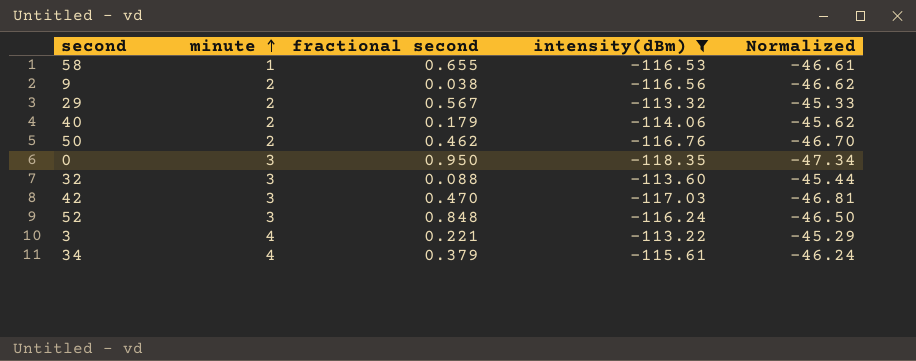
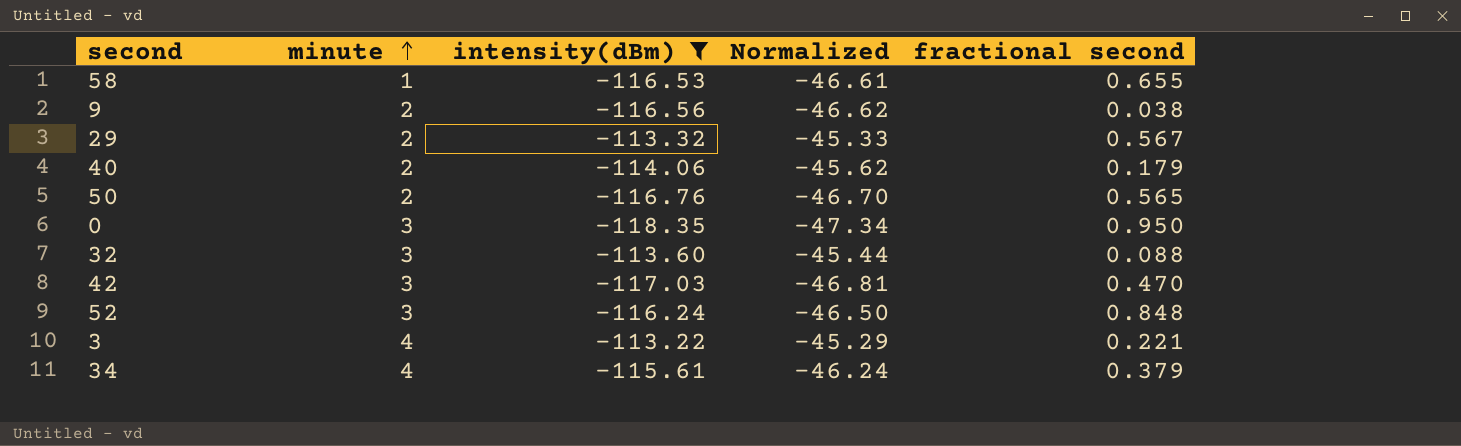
column fractional second | position: 3 -> 5
50 | fractional second: 0.462 -> 0.565

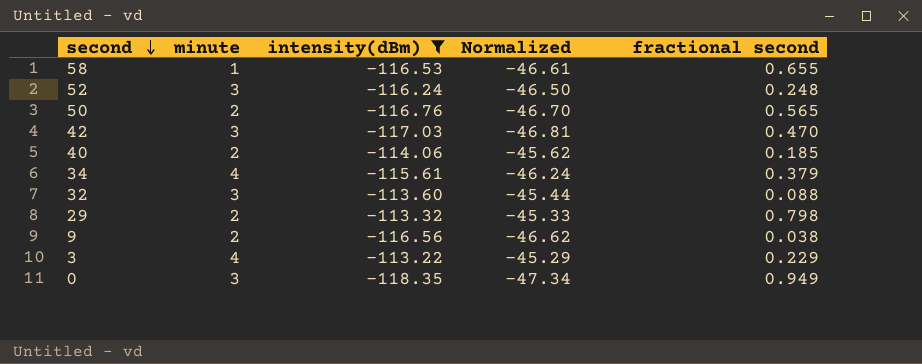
row order: minute ascending -> second descending
52 | fractional second: 0.848 -> 0.248
40 | fractional second: 0.179 -> 0.185
29 | fractional second: 0.567 -> 0.798
3 | fractional second: 0.221 -> 0.229
0 | fractional second: 0.950 -> 0.949

